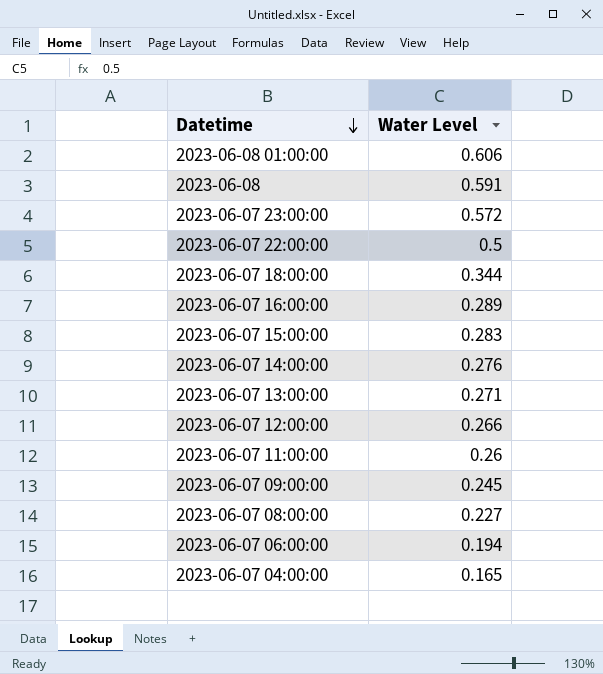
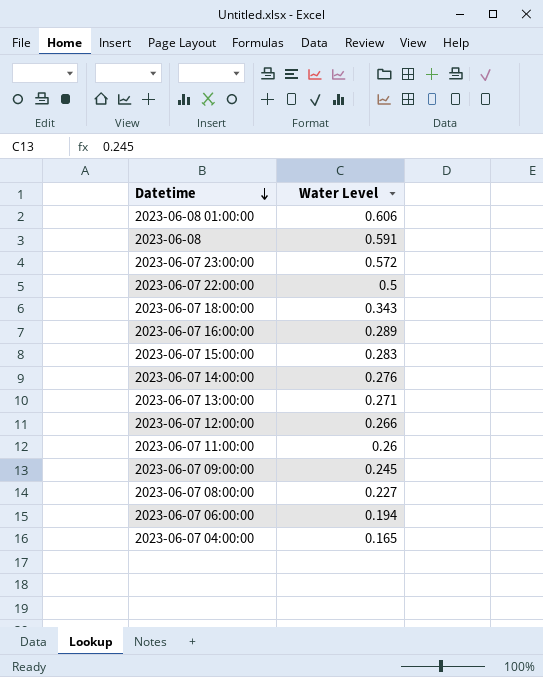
2023-06-07 18:00:00 | Water Level: 0.344 -> 0.343

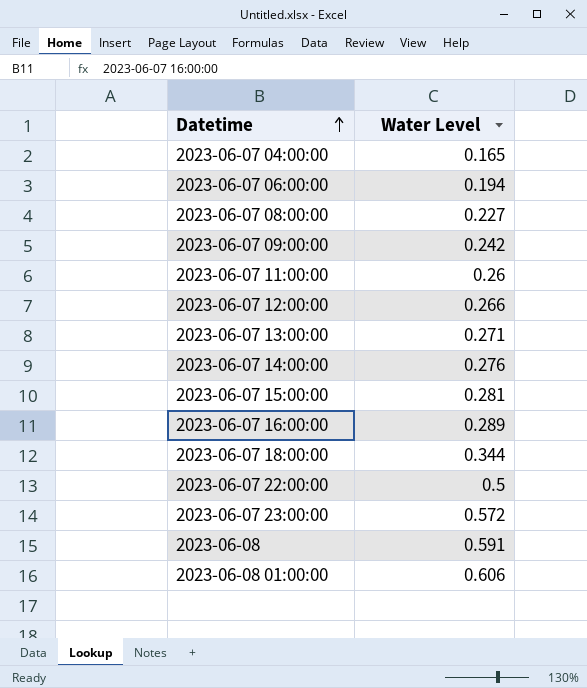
row order: Datetime descending -> Datetime ascending
2023-06-07 09:00:00 | Water Level: 0.245 -> 0.242
2023-06-07 15:00:00 | Water Level: 0.283 -> 0.281
2023-06-07 18:00:00 | Water Level: 0.343 -> 0.344

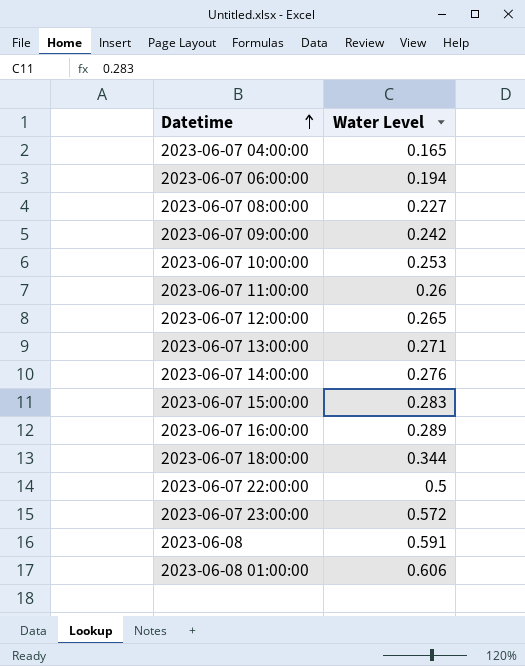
row 2023-06-07 10:00:00: none -> 0.253
2023-06-07 12:00:00 | Water Level: 0.266 -> 0.265
2023-06-07 15:00:00 | Water Level: 0.281 -> 0.283

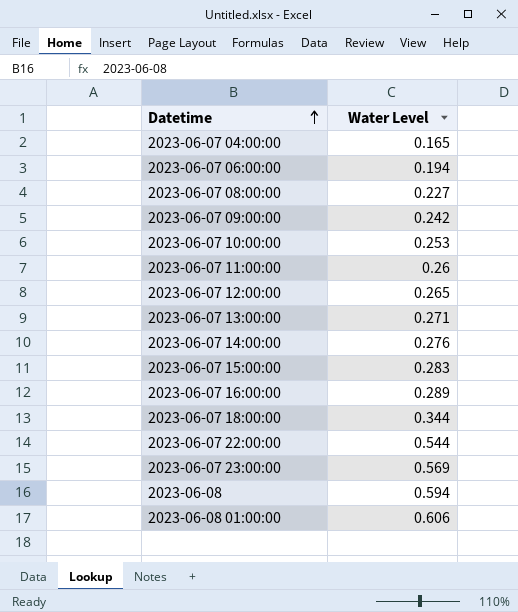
2023-06-07 22:00:00 | Water Level: 0.5 -> 0.544
2023-06-07 23:00:00 | Water Level: 0.572 -> 0.569
2023-06-08 | Water Level: 0.591 -> 0.594

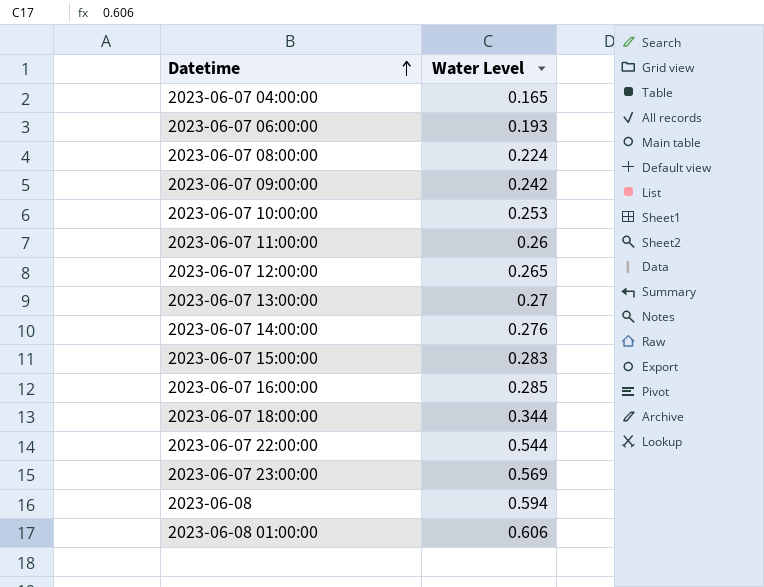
2023-06-07 06:00:00 | Water Level: 0.194 -> 0.193
2023-06-07 08:00:00 | Water Level: 0.227 -> 0.224
2023-06-07 13:00:00 | Water Level: 0.271 -> 0.27
2023-06-07 16:00:00 | Water Level: 0.289 -> 0.285

